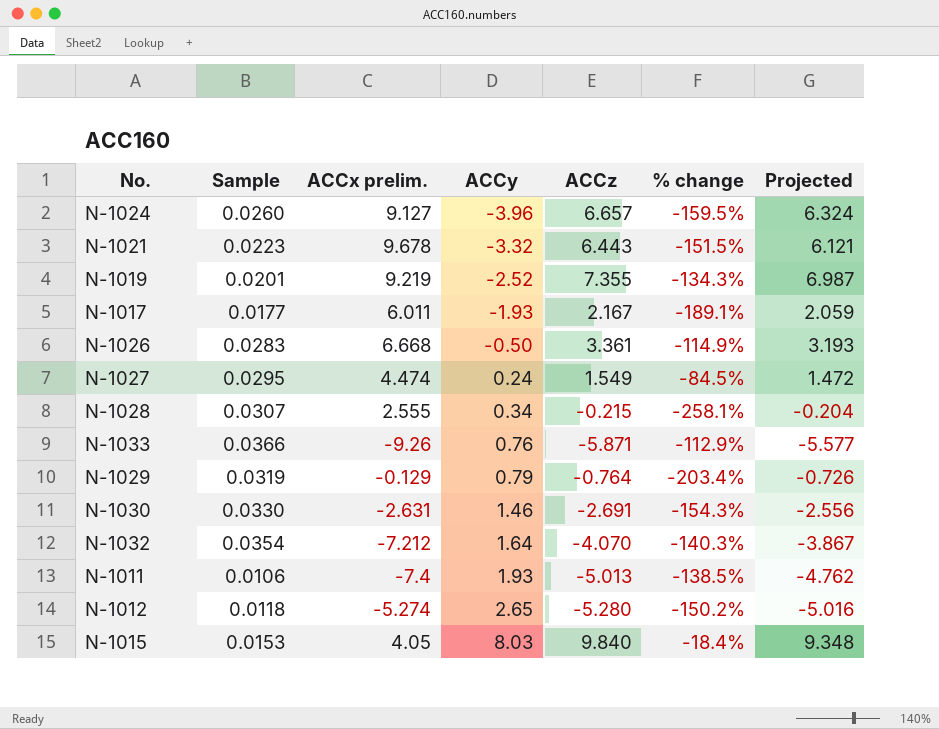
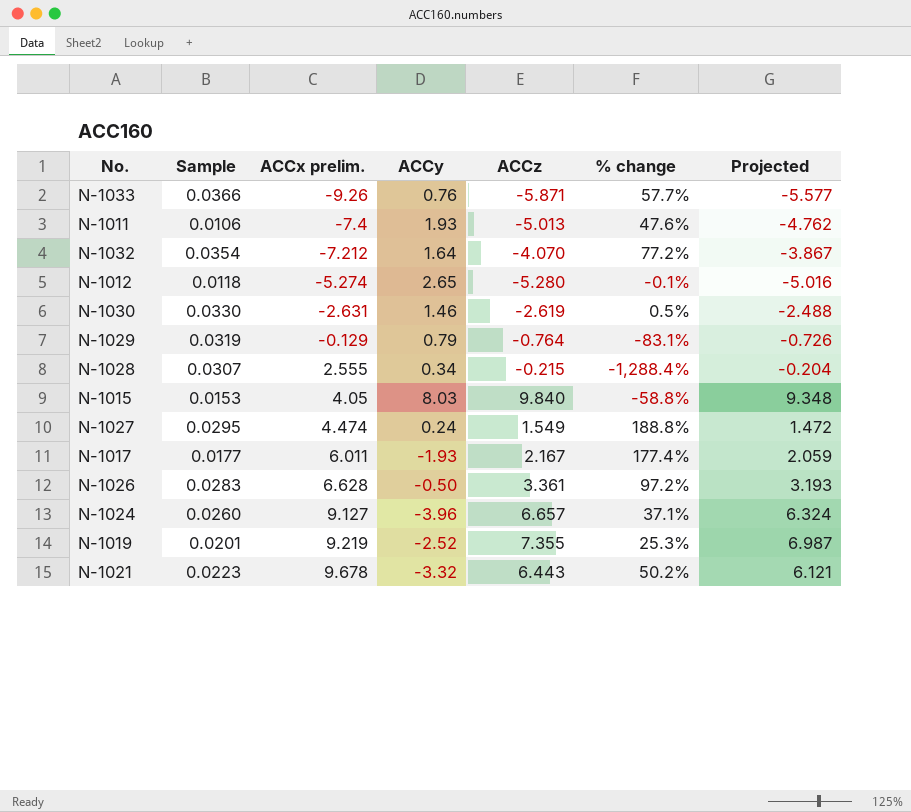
row order: ACCy ascending -> ACCx prelim. ascending
column % change | formula: ([ACCy] - [ACCz]) / [ACCz] -> ([ACCx prelim.] - [ACCz]) / [ACCz]
N-1030 | ACCz: -2.691 -> -2.619
N-1030 | Projected: -2.556 -> -2.488
N-1026 | ACCx prelim.: 6.668 -> 6.628

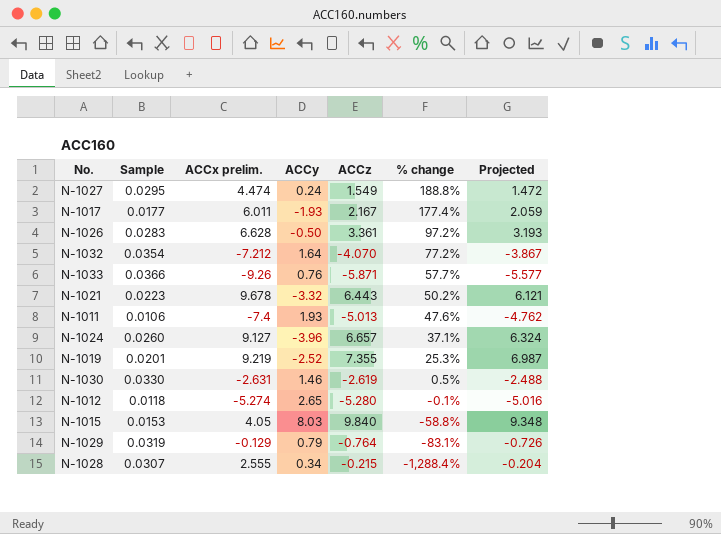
row order: ACCx prelim. ascending -> % change descending

